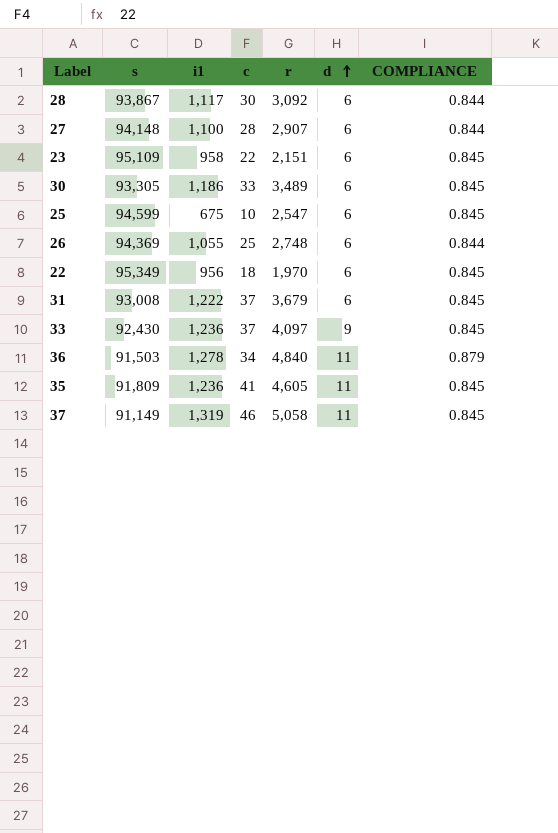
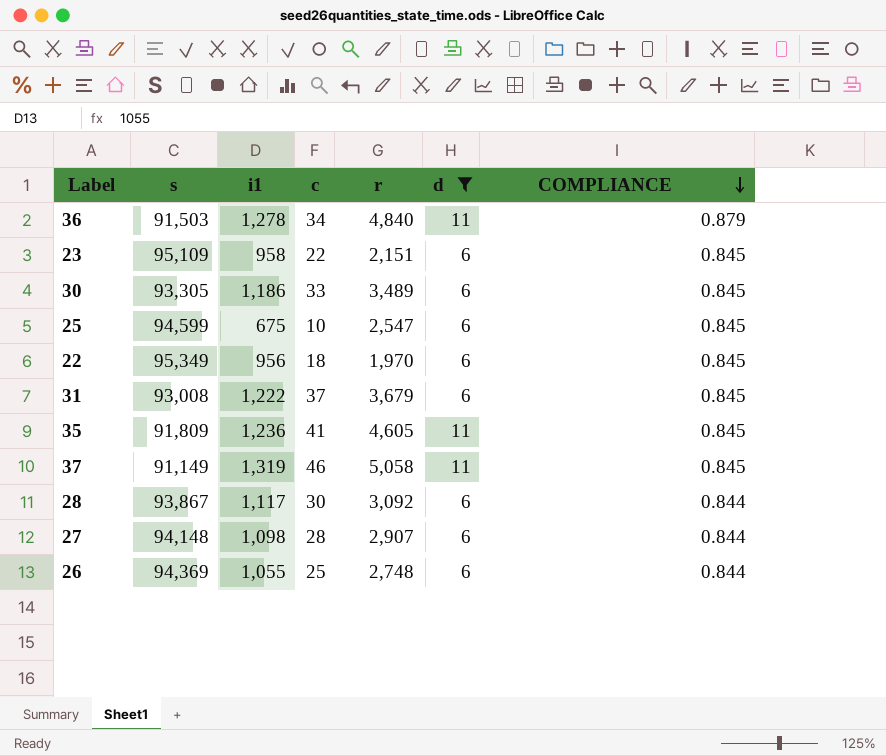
filter: none -> d != 9
row order: d ascending -> COMPLIANCE descending
27 | i1: 1,100 -> 1,098

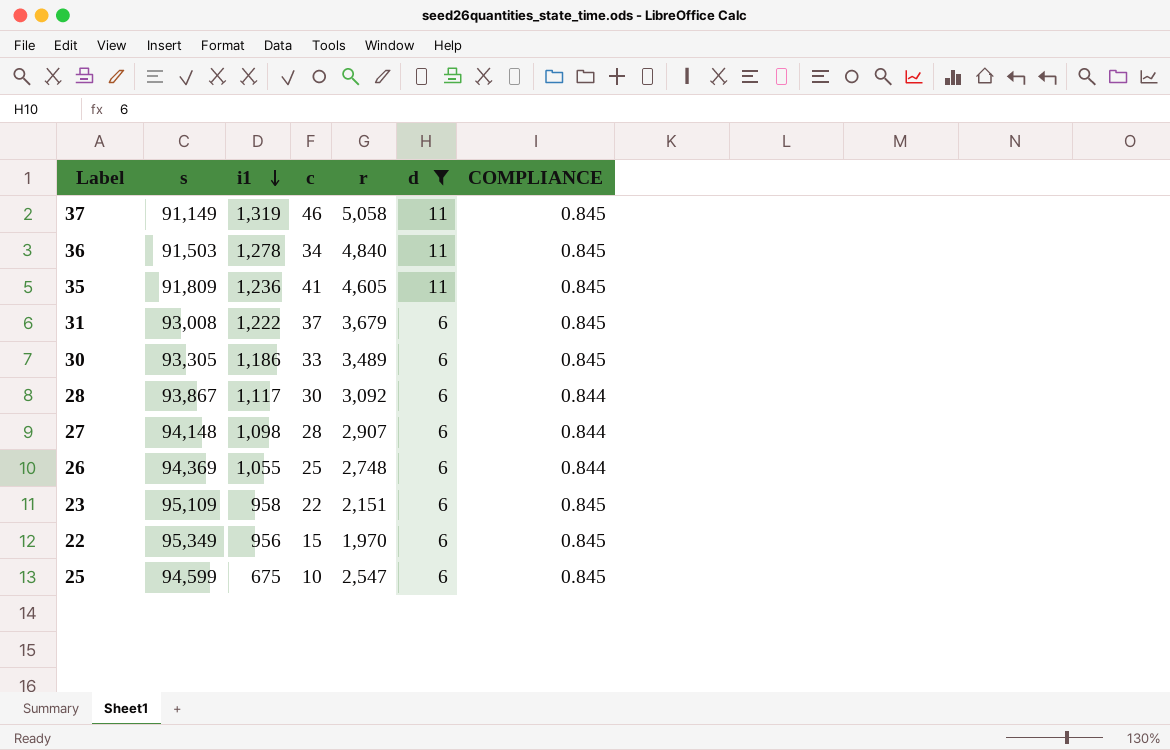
row order: COMPLIANCE descending -> i1 descending
36 | COMPLIANCE: 0.879 -> 0.845
22 | c: 18 -> 15

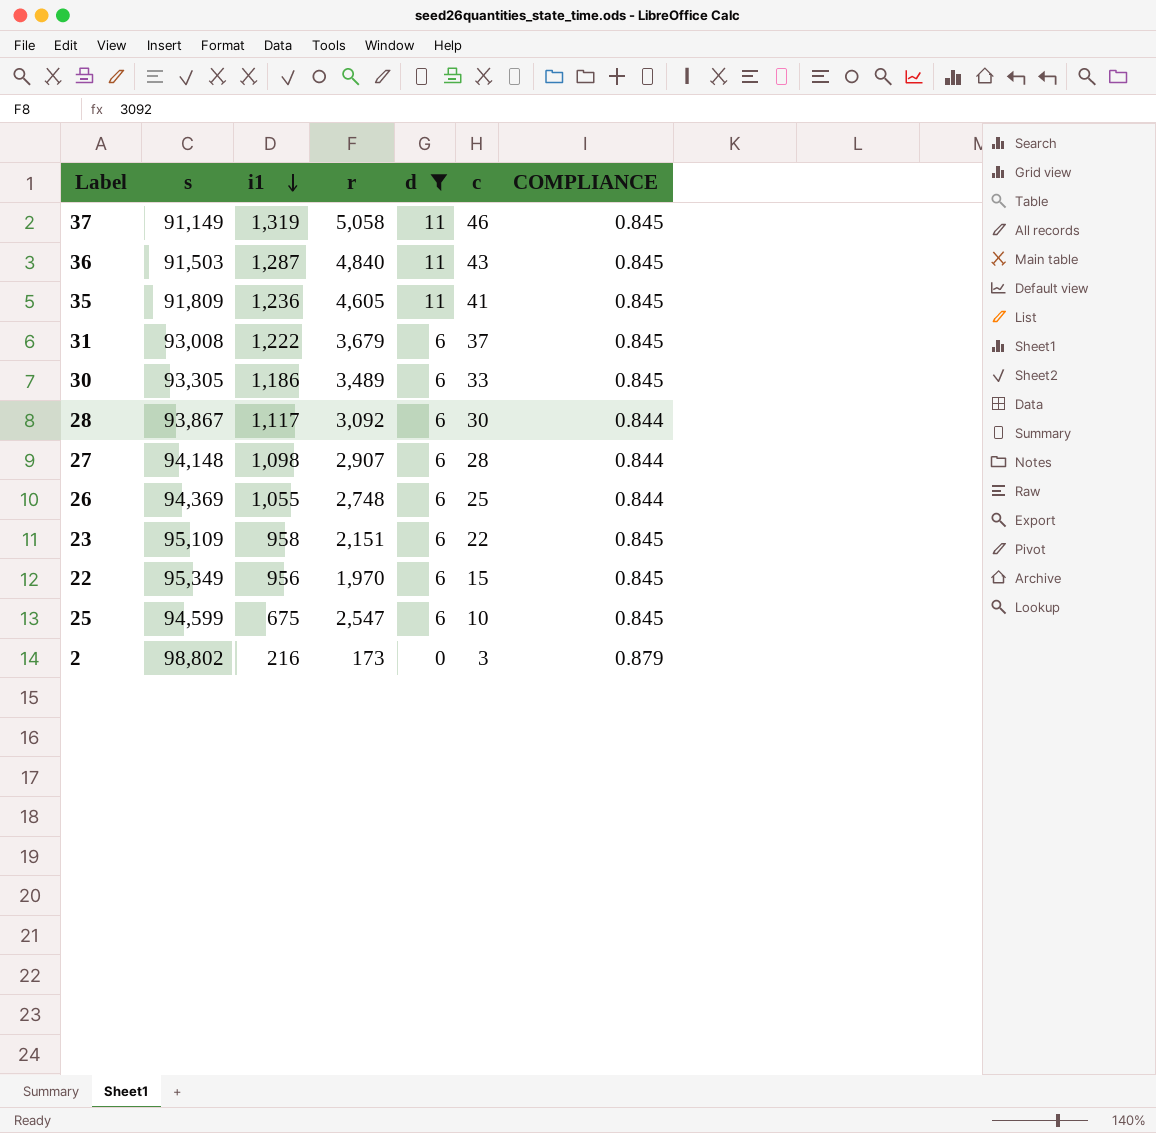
column c | position: 4 -> 6
36 | i1: 1,278 -> 1,287
36 | c: 34 -> 43
row 2: none -> 98,802 | 216 | 173 | 0 | 3 | 0.879

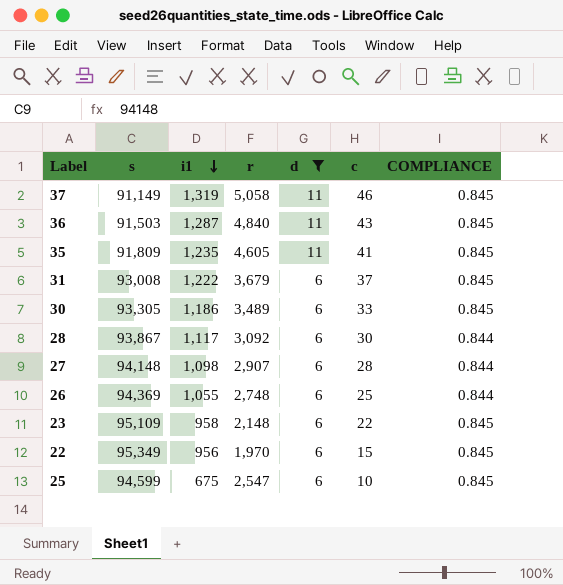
row 2: 98,802 | 216 | 173 | 0 | 3 | 0.879 -> none
35 | i1: 1,236 -> 1,235
23 | r: 2,151 -> 2,148

